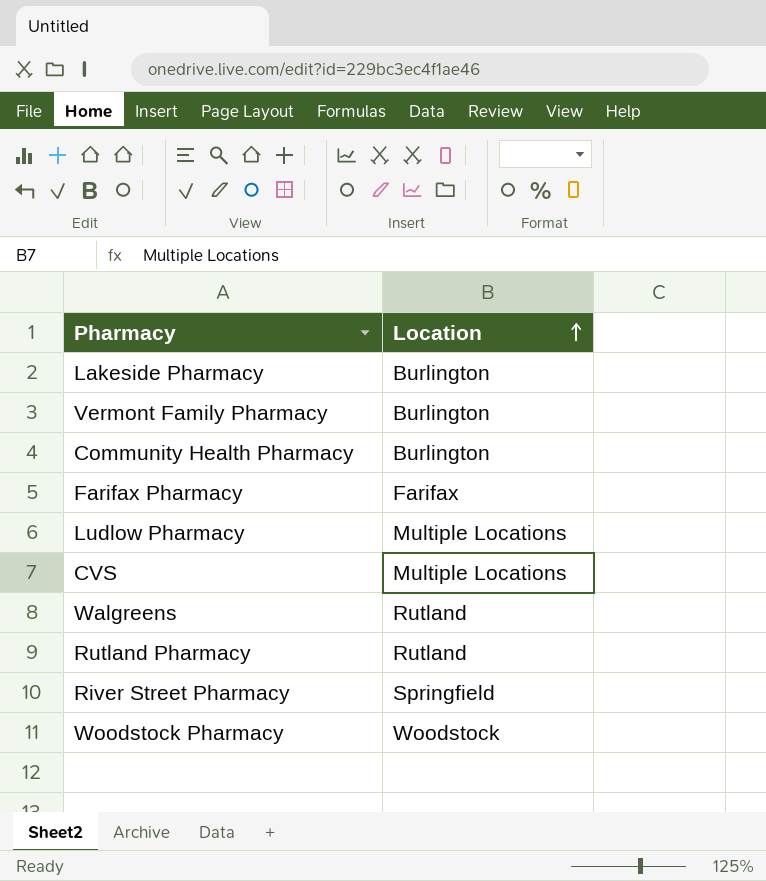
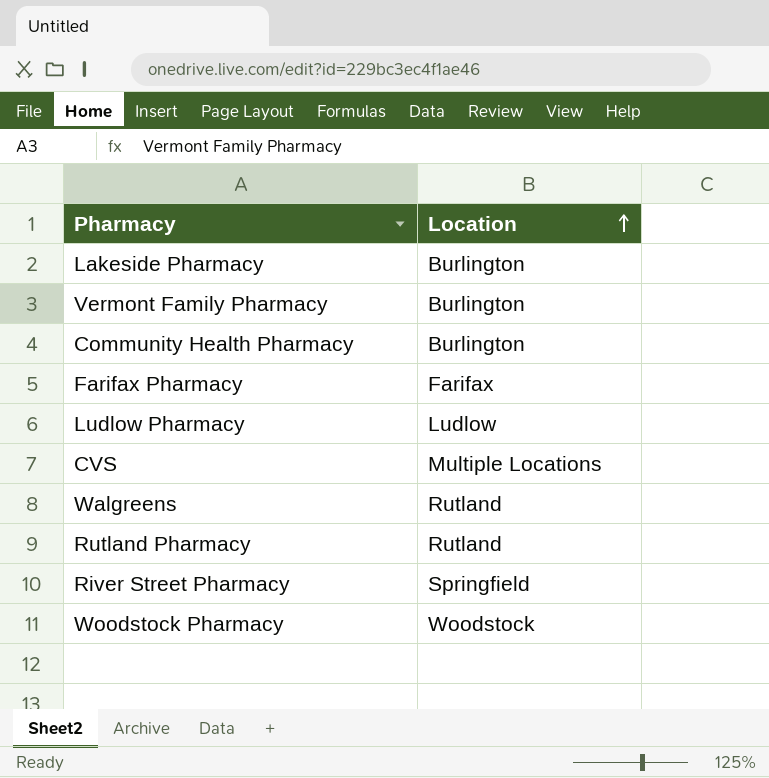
Ludlow Pharmacy | Location: Multiple Locations -> Ludlow

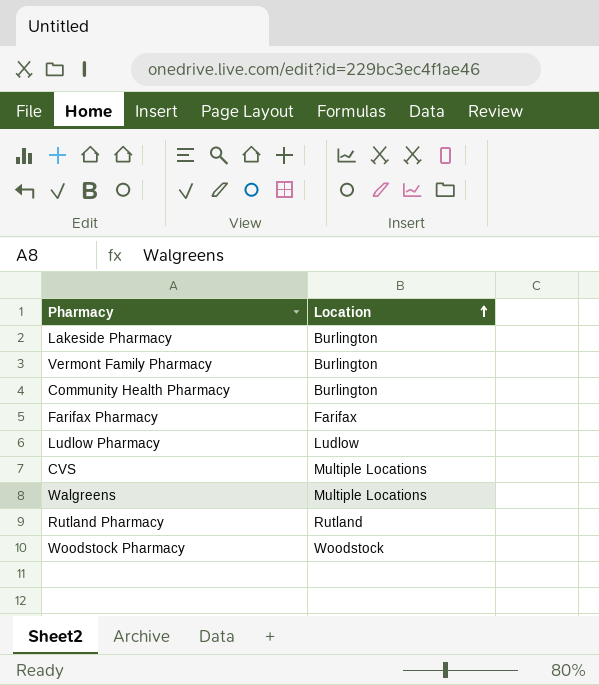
row River Street Pharmacy: Springfield -> none
Walgreens | Location: Rutland -> Multiple Locations

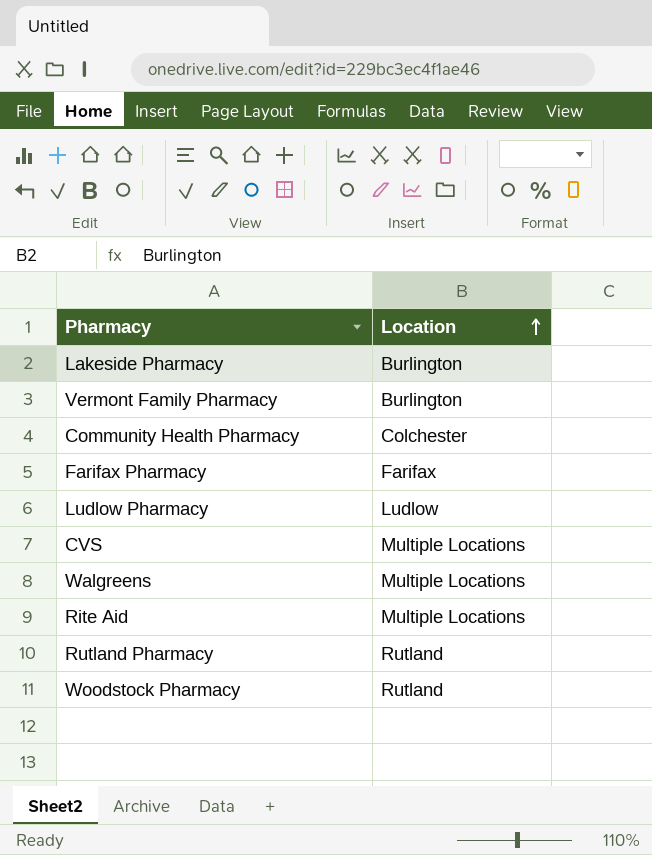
Community Health Pharmacy | Location: Burlington -> Colchester
row Rite Aid: none -> Multiple Locations
Woodstock Pharmacy | Location: Woodstock -> Rutland

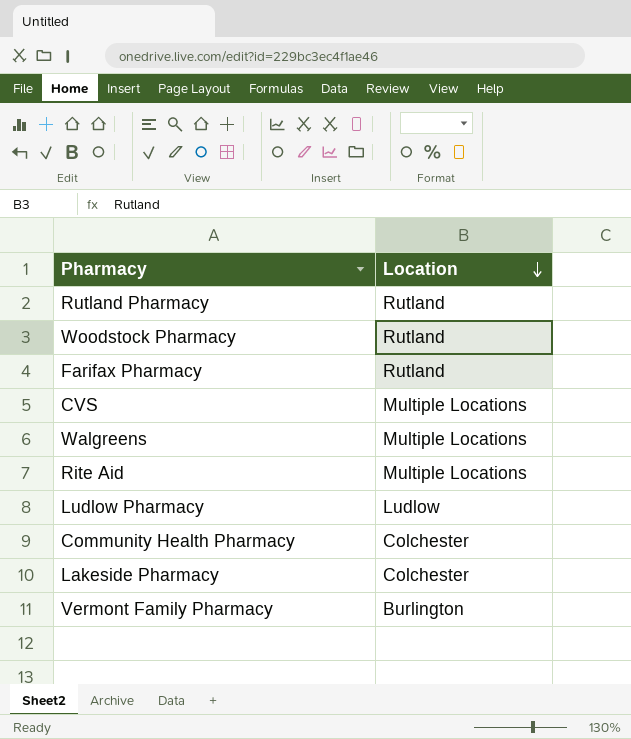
row order: Location ascending -> Location descending
Farifax Pharmacy | Location: Farifax -> Rutland
Lakeside Pharmacy | Location: Burlington -> Colchester

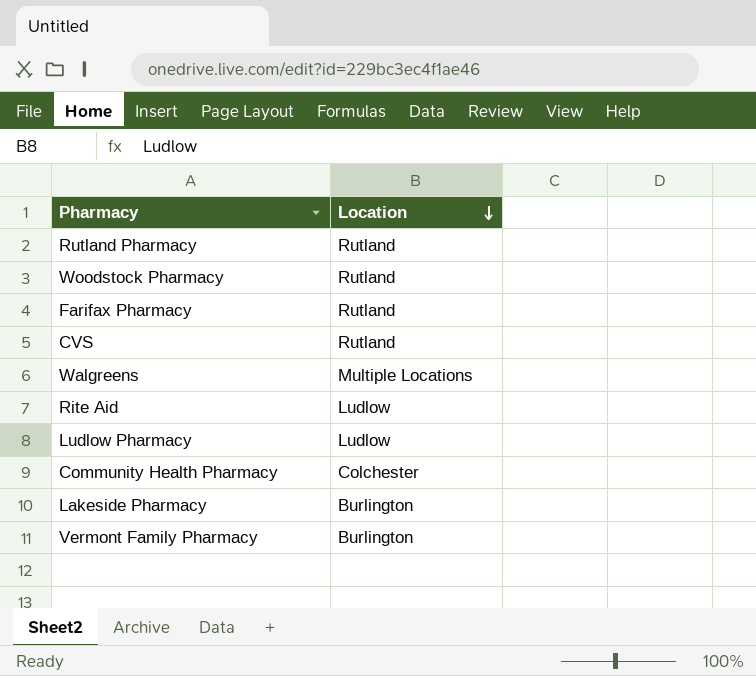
CVS | Location: Multiple Locations -> Rutland
Rite Aid | Location: Multiple Locations -> Ludlow
Lakeside Pharmacy | Location: Colchester -> Burlington

